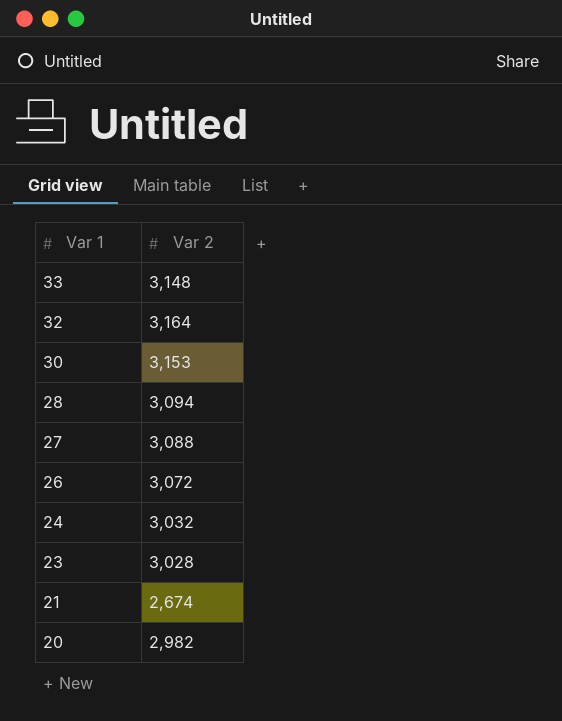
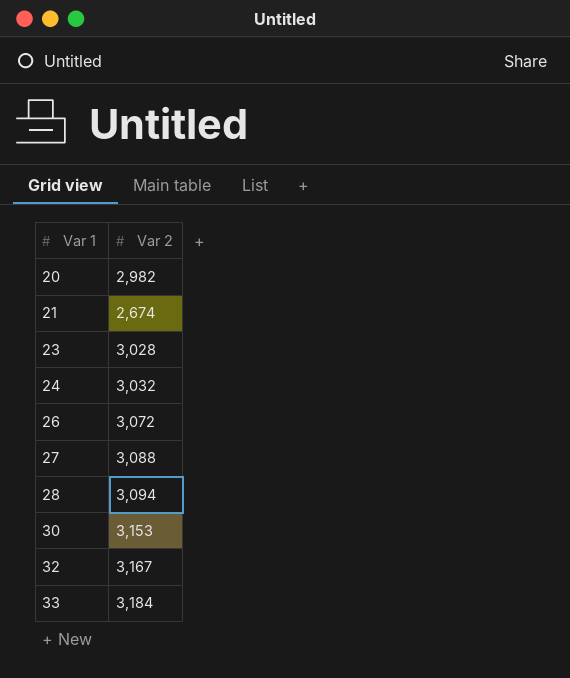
row order: Var 1 descending -> Var 1 ascending
32 | Var 2: 3,164 -> 3,167
33 | Var 2: 3,148 -> 3,184

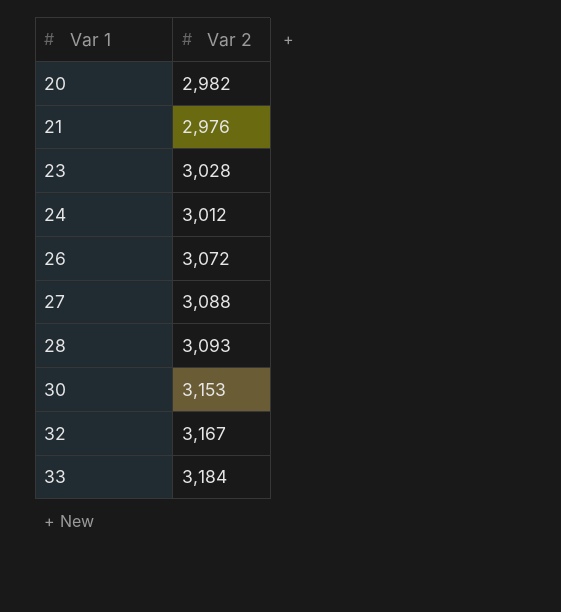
21 | Var 2: 2,674 -> 2,976
24 | Var 2: 3,032 -> 3,012
28 | Var 2: 3,094 -> 3,093

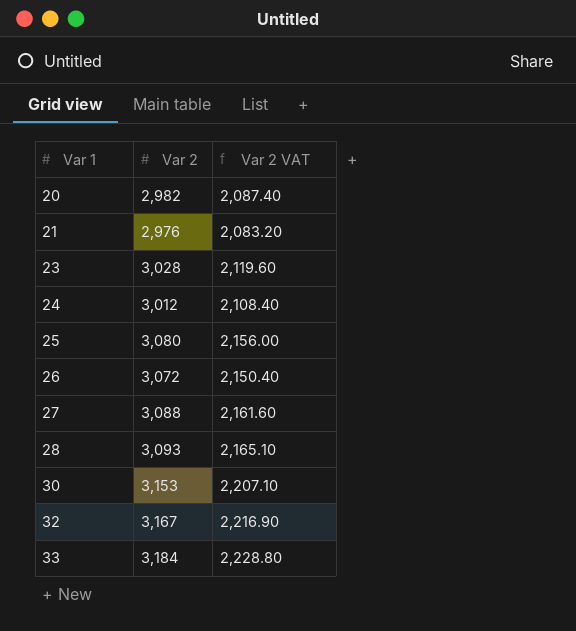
column Var 2 VAT | formula: none -> [Var 2] * 0.7
row 25: none -> 3,080 | 2,156.00

